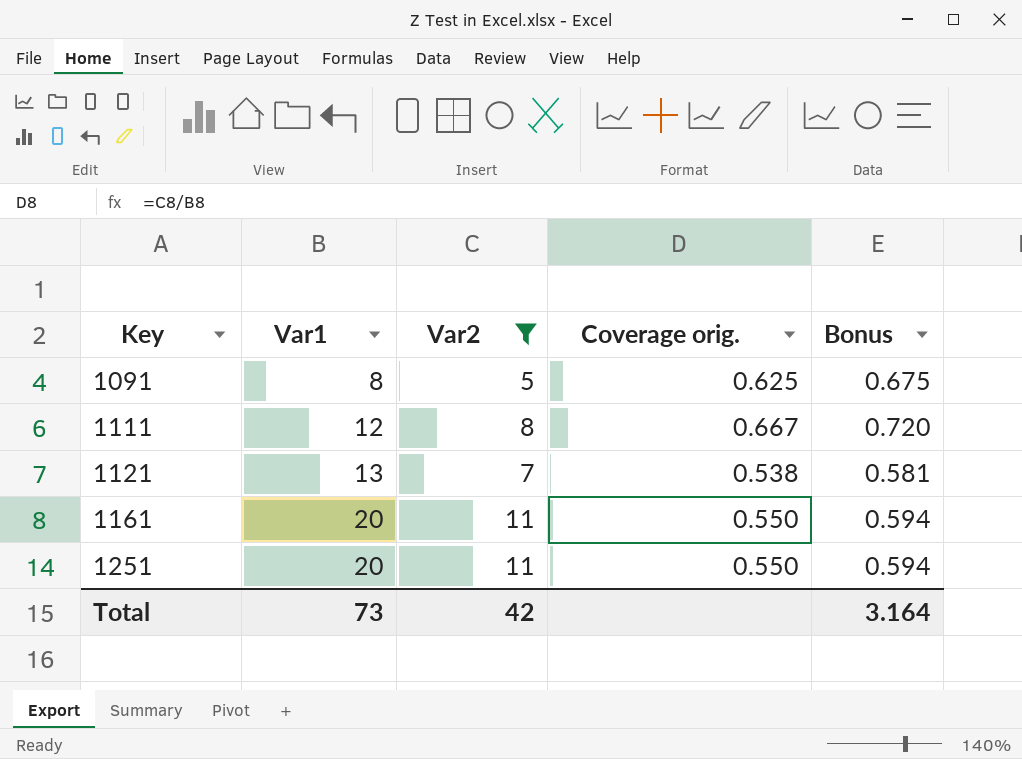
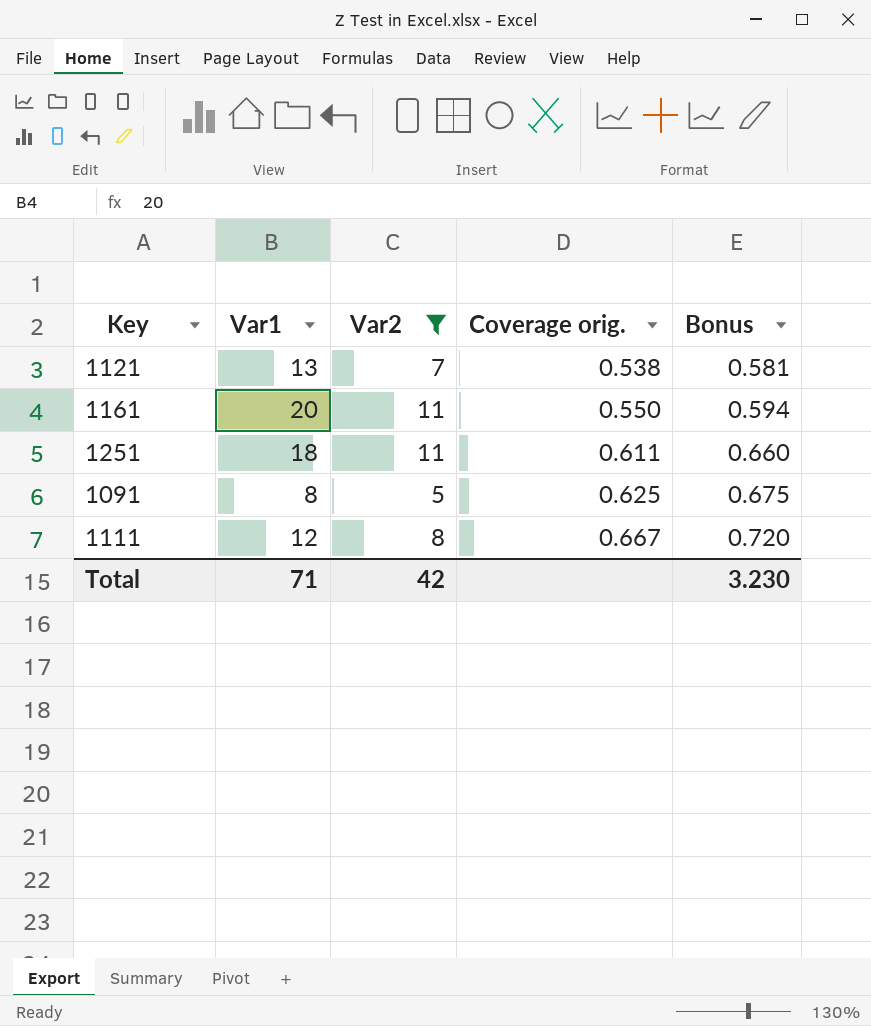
row order: Key ascending -> Coverage orig. ascending
1251 | Var1: 20 -> 18
1251 | Coverage orig.: 0.550 -> 0.611
1251 | Bonus: 0.594 -> 0.660
Total | Var1: 73 -> 71
Total | Bonus: 3.164 -> 3.230

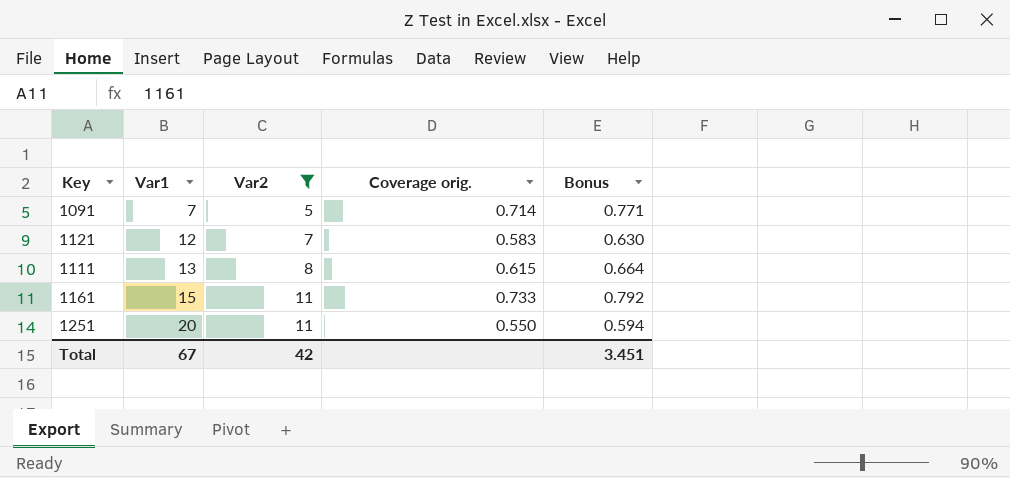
row order: Coverage orig. ascending -> Var1 ascending
1091 | Var1: 8 -> 7
1091 | Coverage orig.: 0.625 -> 0.714
1091 | Bonus: 0.675 -> 0.771
1121 | Var1: 13 -> 12
1121 | Coverage orig.: 0.538 -> 0.583
1121 | Bonus: 0.581 -> 0.630
1111 | Var1: 12 -> 13
1111 | Coverage orig.: 0.667 -> 0.615
1111 | Bonus: 0.720 -> 0.664
1161 | Var1: 20 -> 15
1161 | Coverage orig.: 0.550 -> 0.733
1161 | Bonus: 0.594 -> 0.792
1251 | Var1: 18 -> 20
1251 | Coverage orig.: 0.611 -> 0.550
1251 | Bonus: 0.660 -> 0.594
Total | Var1: 71 -> 67
Total | Bonus: 3.230 -> 3.451

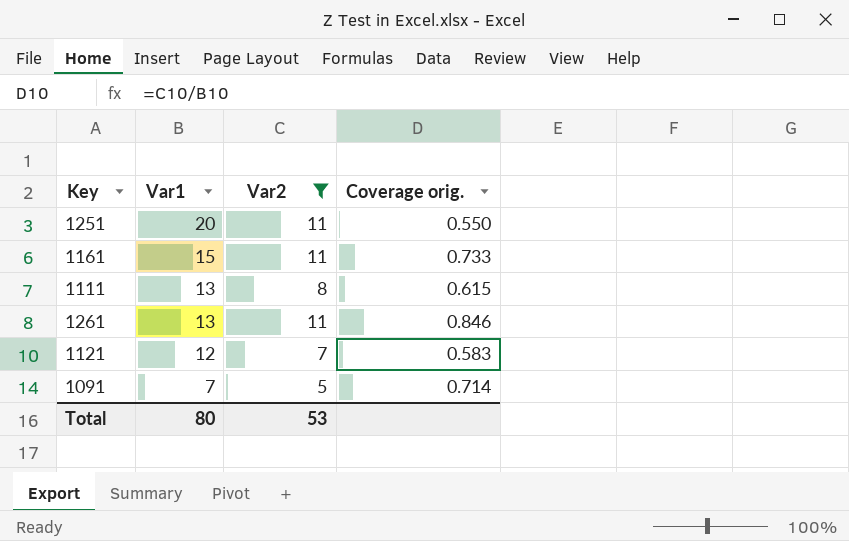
row order: Var1 ascending -> Var1 descending
column Bonus | formula: [Coverage orig.] * 1.08 -> none
row 1261: none -> 13 | 11 | 0.846
Total | Var1: 67 -> 80
Total | Var2: 42 -> 53

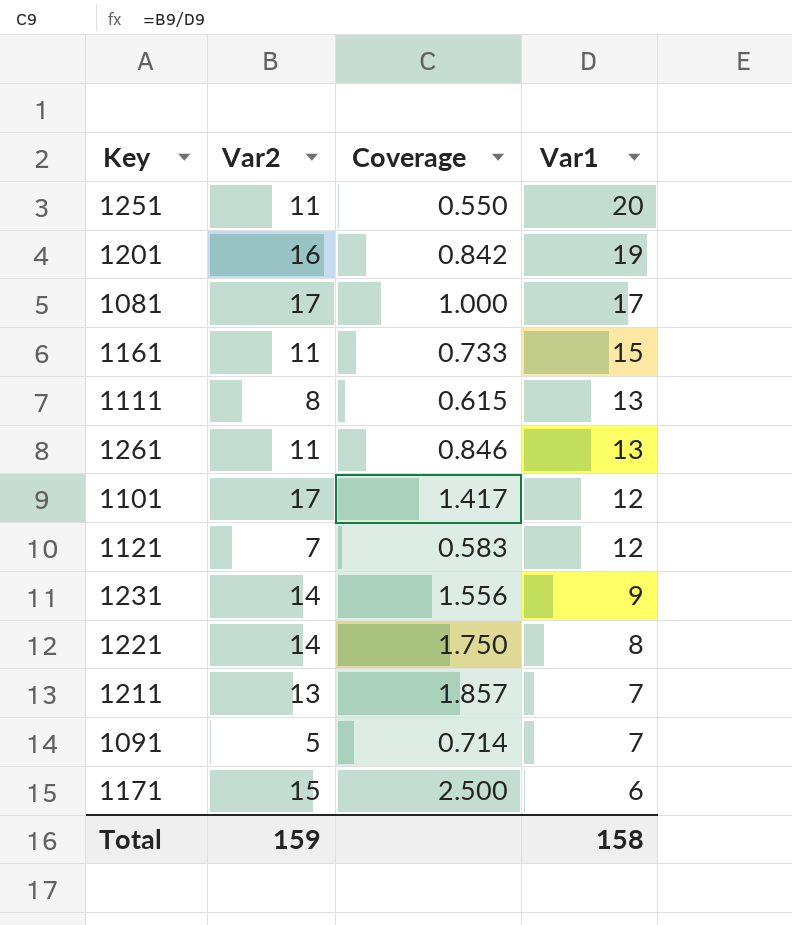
filter: Var2 <= 11 -> none
column name: Coverage orig. -> Coverage
column Var1 | position: 2 -> 4
Total | Var2: 53 -> 159
Total | Var1: 80 -> 158

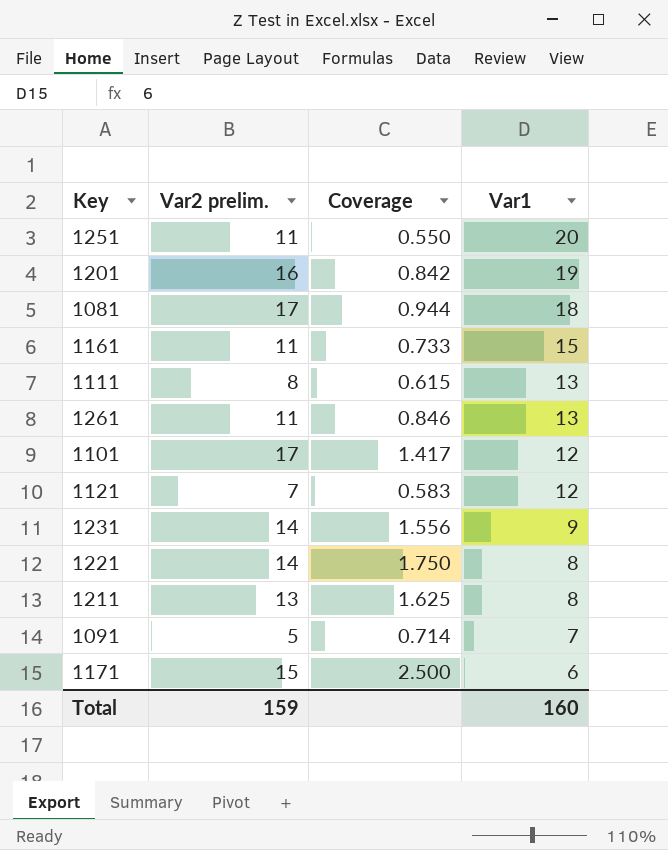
column name: Var2 -> Var2 prelim.
1081 | Coverage: 1.000 -> 0.944
1081 | Var1: 17 -> 18
1211 | Coverage: 1.857 -> 1.625
1211 | Var1: 7 -> 8
Total | Var1: 158 -> 160

